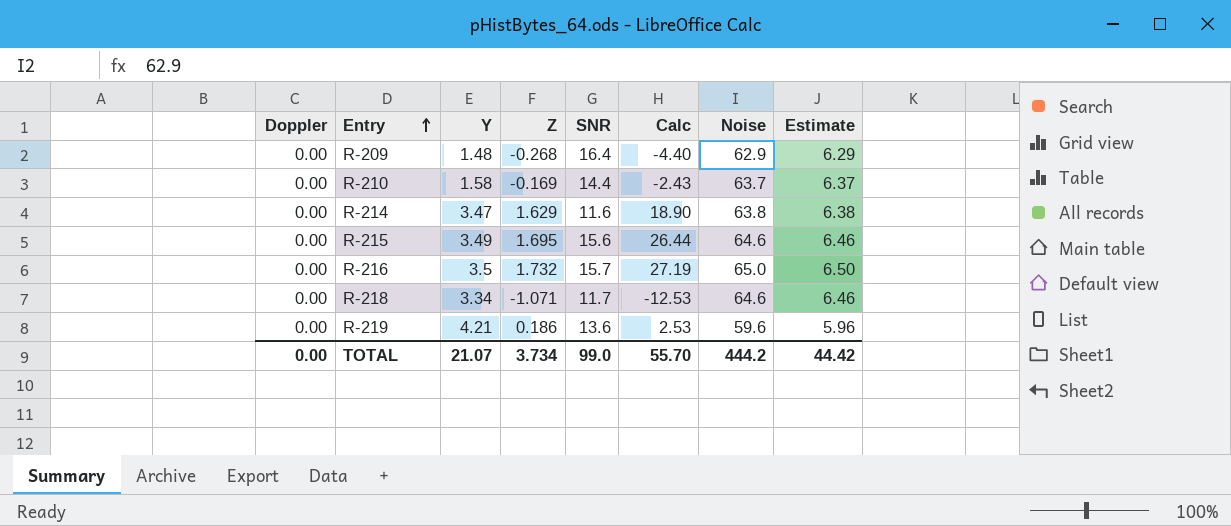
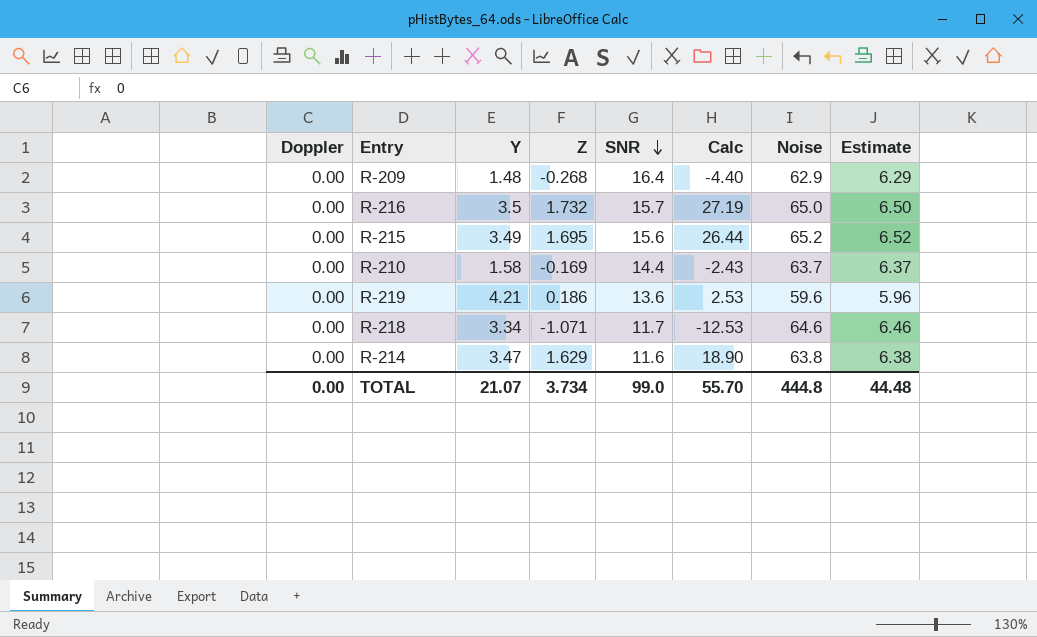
row order: Entry ascending -> SNR descending
R-215 | Noise: 64.6 -> 65.2
R-215 | Estimate: 6.46 -> 6.52
TOTAL | Noise: 444.2 -> 444.8
TOTAL | Estimate: 44.42 -> 44.48

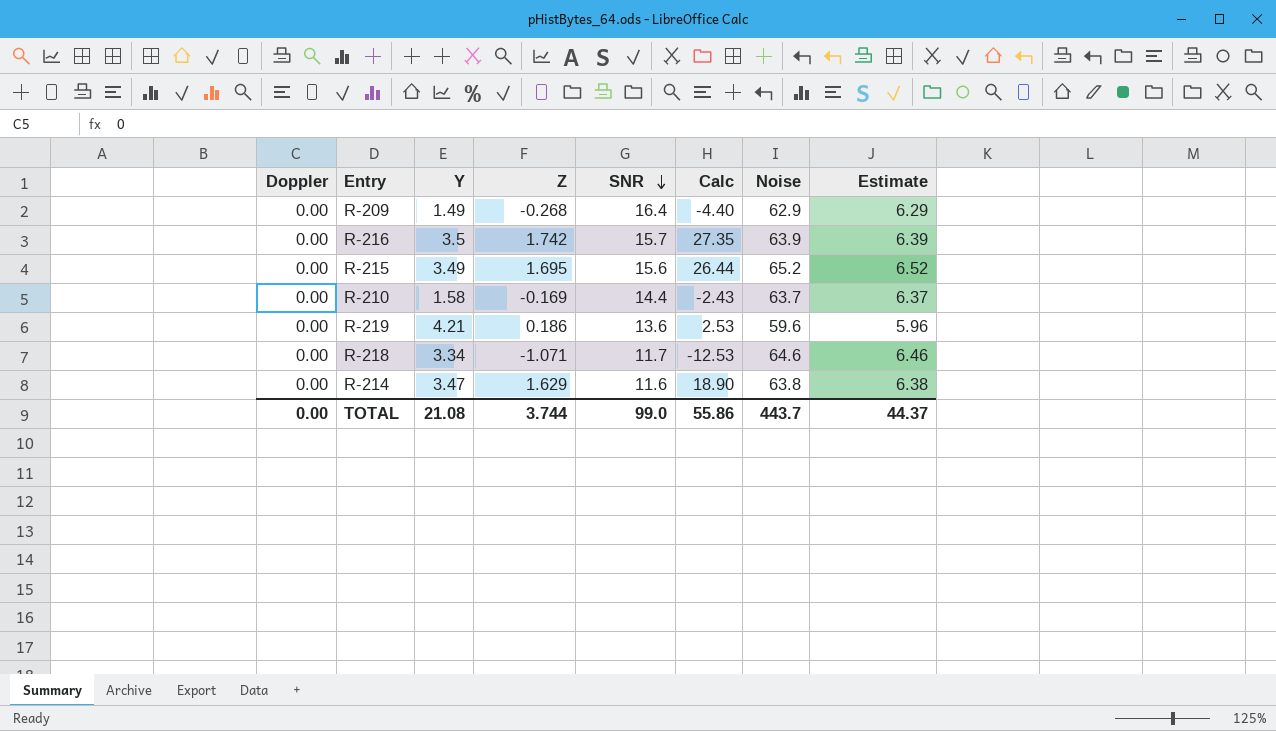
R-209 | Y: 1.48 -> 1.49
R-216 | Z: 1.732 -> 1.742
R-216 | Calc: 27.19 -> 27.35
R-216 | Noise: 65.0 -> 63.9
R-216 | Estimate: 6.50 -> 6.39
TOTAL | Y: 21.07 -> 21.08
TOTAL | Z: 3.734 -> 3.744
TOTAL | Calc: 55.70 -> 55.86
TOTAL | Noise: 444.8 -> 443.7
TOTAL | Estimate: 44.48 -> 44.37

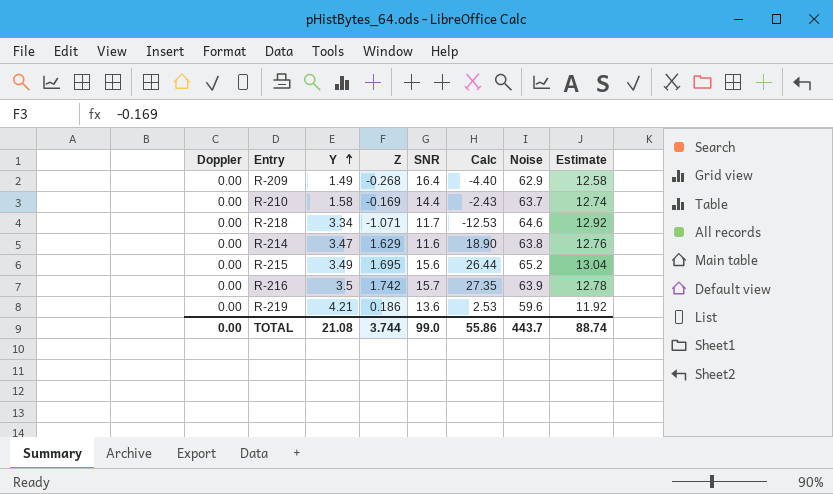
row order: SNR descending -> Y ascending
column Estimate | formula: [Noise] * 0.1 -> [Noise] * 0.2
TOTAL | Estimate: 44.37 -> 88.74

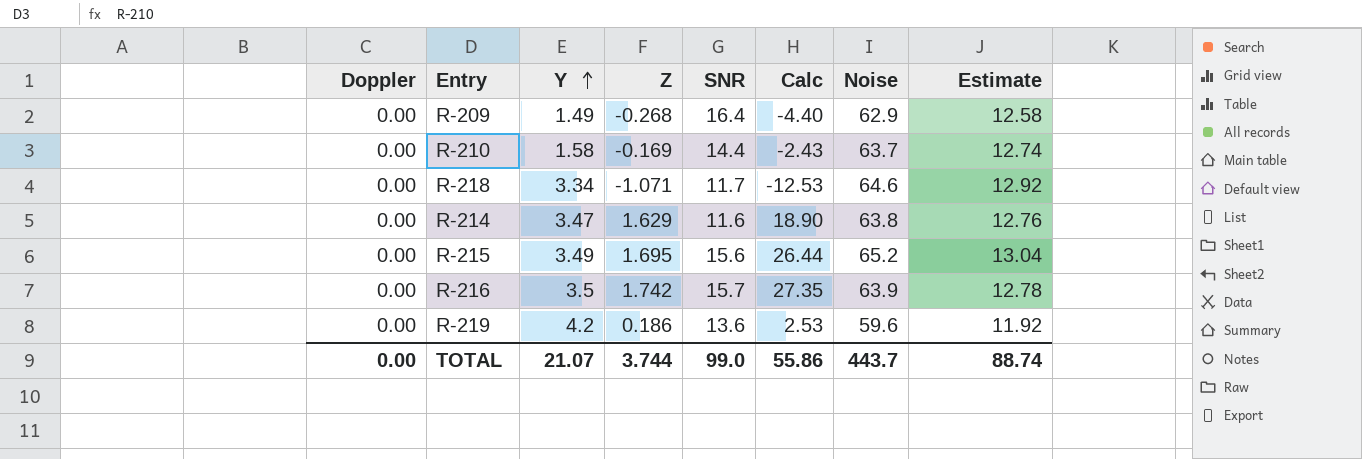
R-219 | Y: 4.21 -> 4.2
TOTAL | Y: 21.08 -> 21.07

